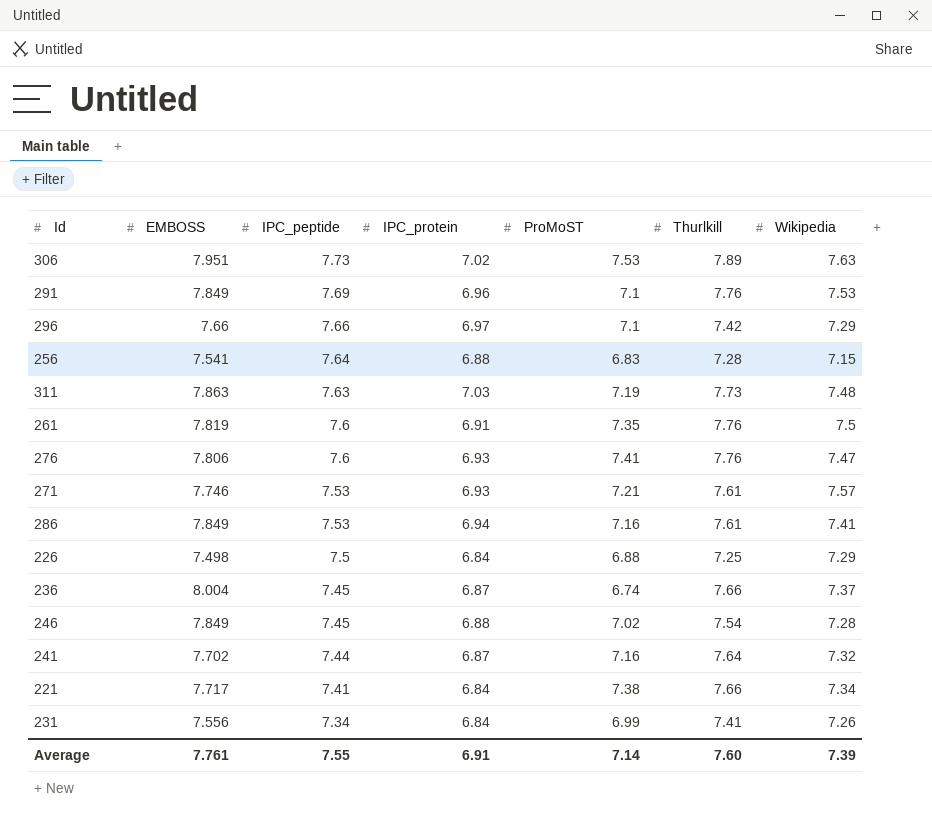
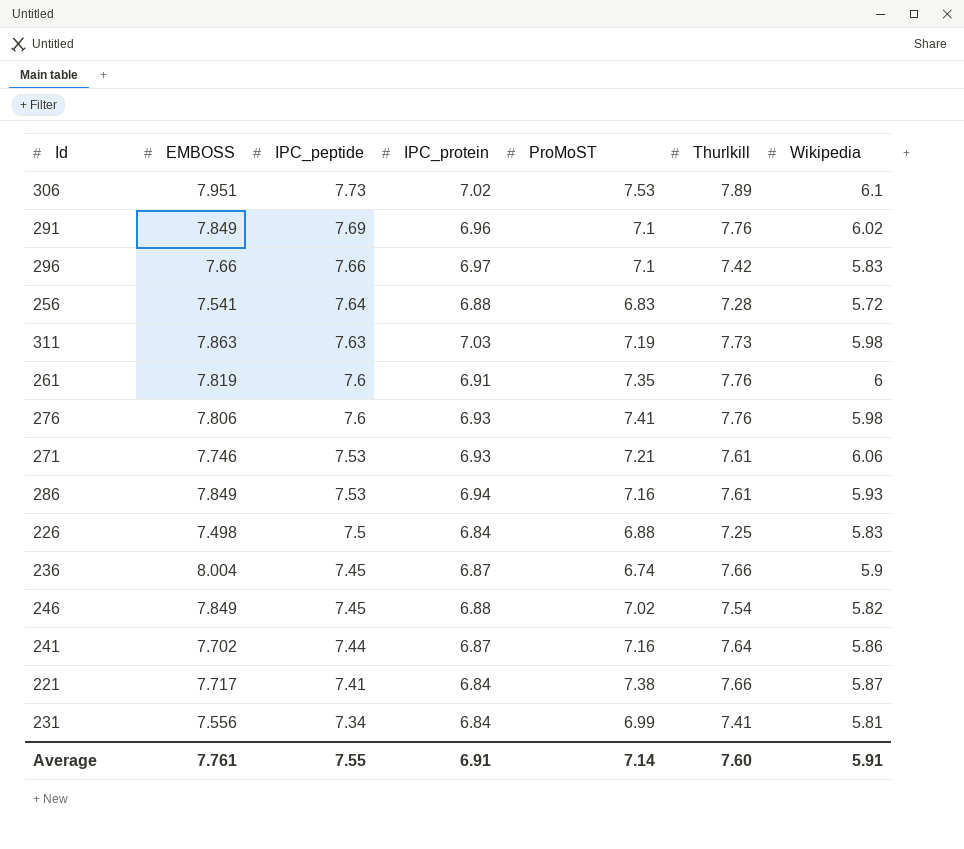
306 | Wikipedia: 7.63 -> 6.1
291 | Wikipedia: 7.53 -> 6.02
296 | Wikipedia: 7.29 -> 5.83
256 | Wikipedia: 7.15 -> 5.72
311 | Wikipedia: 7.48 -> 5.98
261 | Wikipedia: 7.5 -> 6
276 | Wikipedia: 7.47 -> 5.98
271 | Wikipedia: 7.57 -> 6.06
286 | Wikipedia: 7.41 -> 5.93
226 | Wikipedia: 7.29 -> 5.83
236 | Wikipedia: 7.37 -> 5.9
246 | Wikipedia: 7.28 -> 5.82
241 | Wikipedia: 7.32 -> 5.86
221 | Wikipedia: 7.34 -> 5.87
231 | Wikipedia: 7.26 -> 5.81
Average | Wikipedia: 7.39 -> 5.91

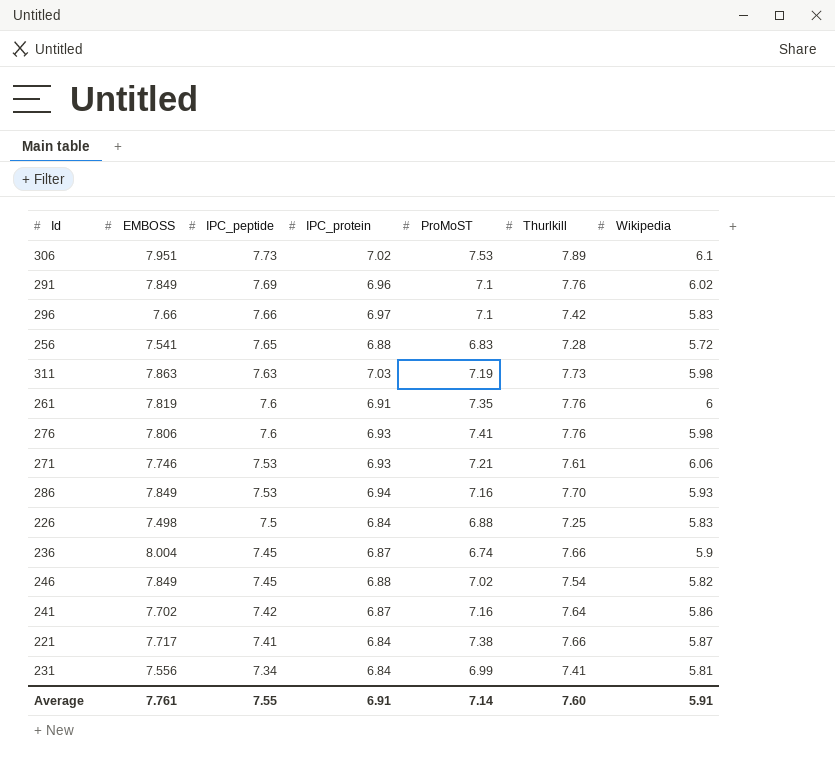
256 | IPC_peptide: 7.64 -> 7.65
286 | Thurlkill: 7.61 -> 7.70
241 | IPC_peptide: 7.44 -> 7.42

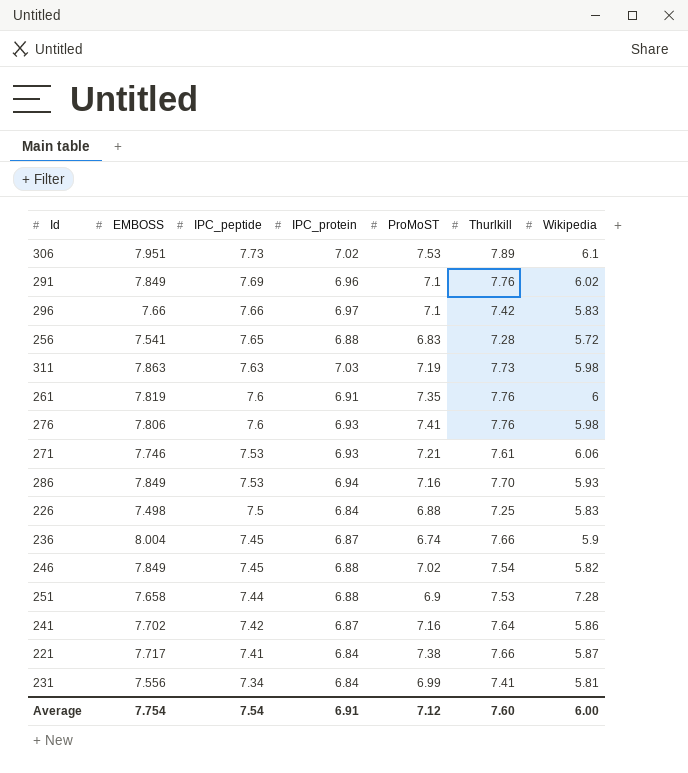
row 251: none -> 7.658 | 7.44 | 6.88 | 6.9 | 7.53 | 7.28
Average | EMBOSS: 7.761 -> 7.754
Average | IPC_peptide: 7.55 -> 7.54
Average | ProMoST: 7.14 -> 7.12
Average | Wikipedia: 5.91 -> 6.00

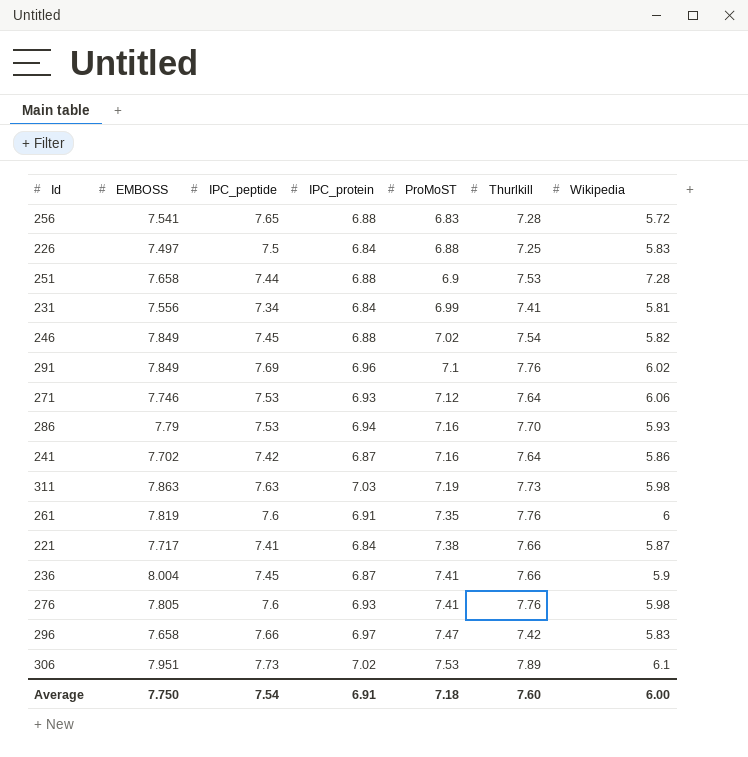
row order: IPC_peptide descending -> ProMoST ascending
226 | EMBOSS: 7.498 -> 7.497
271 | ProMoST: 7.21 -> 7.12
271 | Thurlkill: 7.61 -> 7.64
286 | EMBOSS: 7.849 -> 7.79
236 | ProMoST: 6.74 -> 7.41
276 | EMBOSS: 7.806 -> 7.805
296 | EMBOSS: 7.66 -> 7.658
296 | ProMoST: 7.1 -> 7.47
Average | EMBOSS: 7.754 -> 7.750
Average | ProMoST: 7.12 -> 7.18

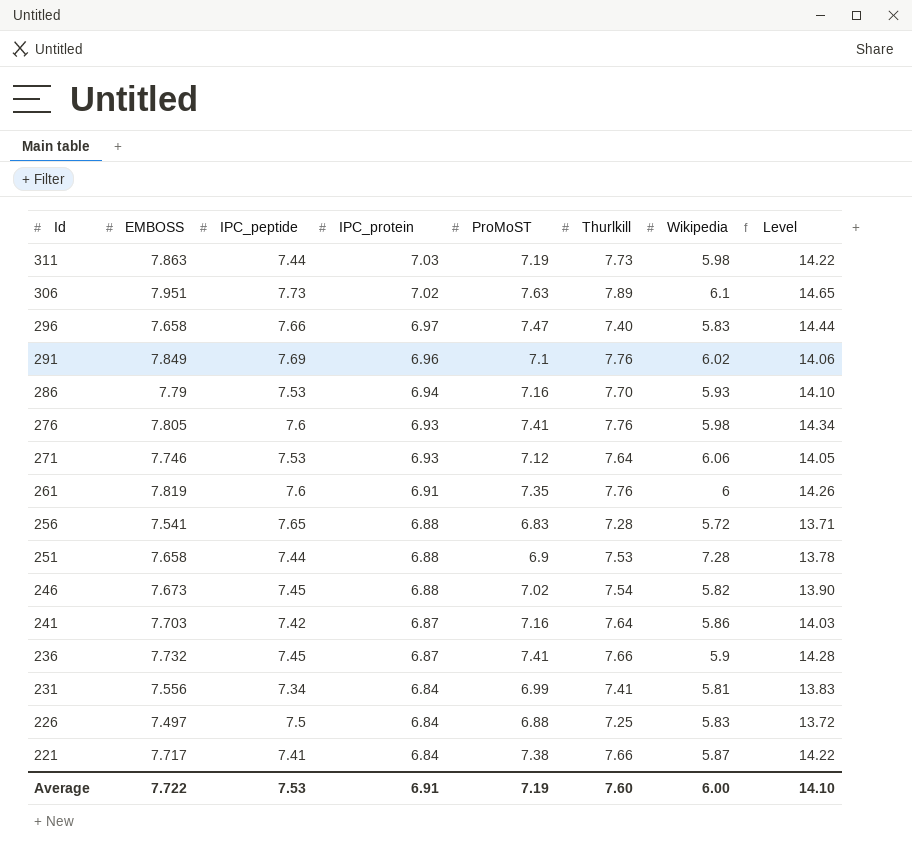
row order: ProMoST ascending -> Id descending
column Level | formula: none -> [IPC_protein] + [ProMoST]
311 | IPC_peptide: 7.63 -> 7.44
306 | ProMoST: 7.53 -> 7.63
296 | Thurlkill: 7.42 -> 7.40
246 | EMBOSS: 7.849 -> 7.673
241 | EMBOSS: 7.702 -> 7.703
236 | EMBOSS: 8.004 -> 7.732
Average | EMBOSS: 7.750 -> 7.722
Average | IPC_peptide: 7.54 -> 7.53
Average | ProMoST: 7.18 -> 7.19

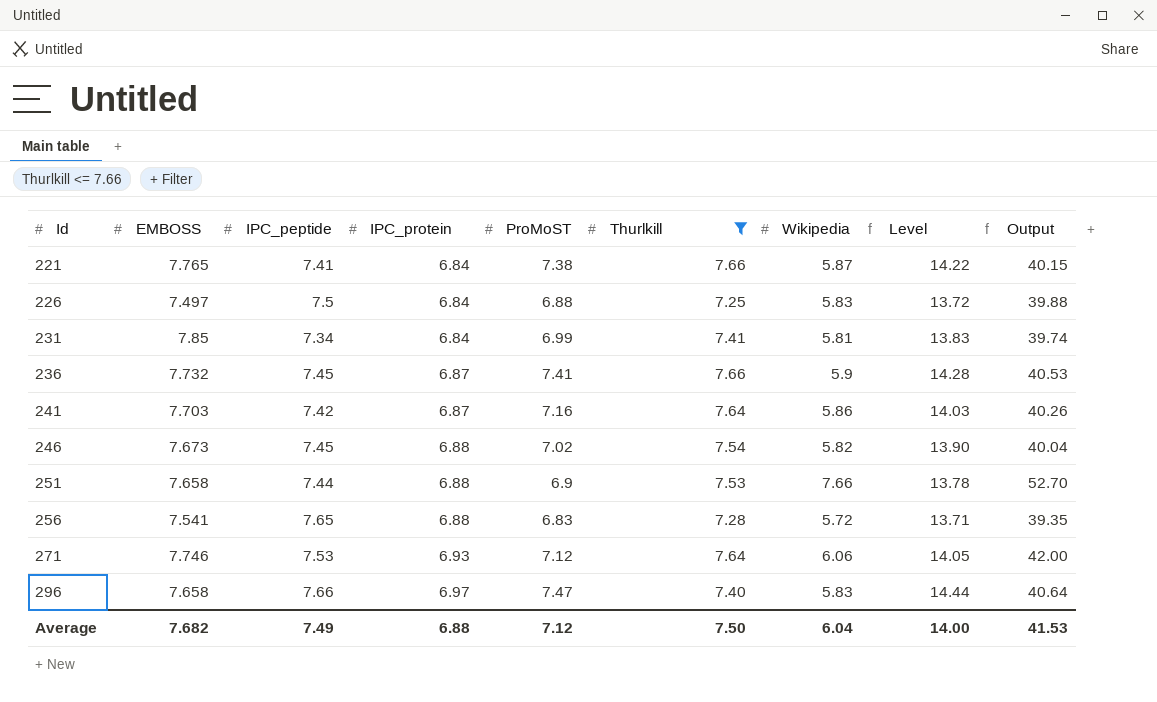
filter: none -> Thurlkill <= 7.66
row order: Id descending -> Id ascending
column Output | formula: none -> [IPC_protein] * [Wikipedia]
221 | EMBOSS: 7.717 -> 7.765
231 | EMBOSS: 7.556 -> 7.85
251 | Wikipedia: 7.28 -> 7.66
Average | EMBOSS: 7.722 -> 7.682
Average | IPC_peptide: 7.53 -> 7.49
Average | IPC_protein: 6.91 -> 6.88
Average | ProMoST: 7.19 -> 7.12
Average | Thurlkill: 7.60 -> 7.50
Average | Wikipedia: 6.00 -> 6.04
Average | Level: 14.10 -> 14.00

